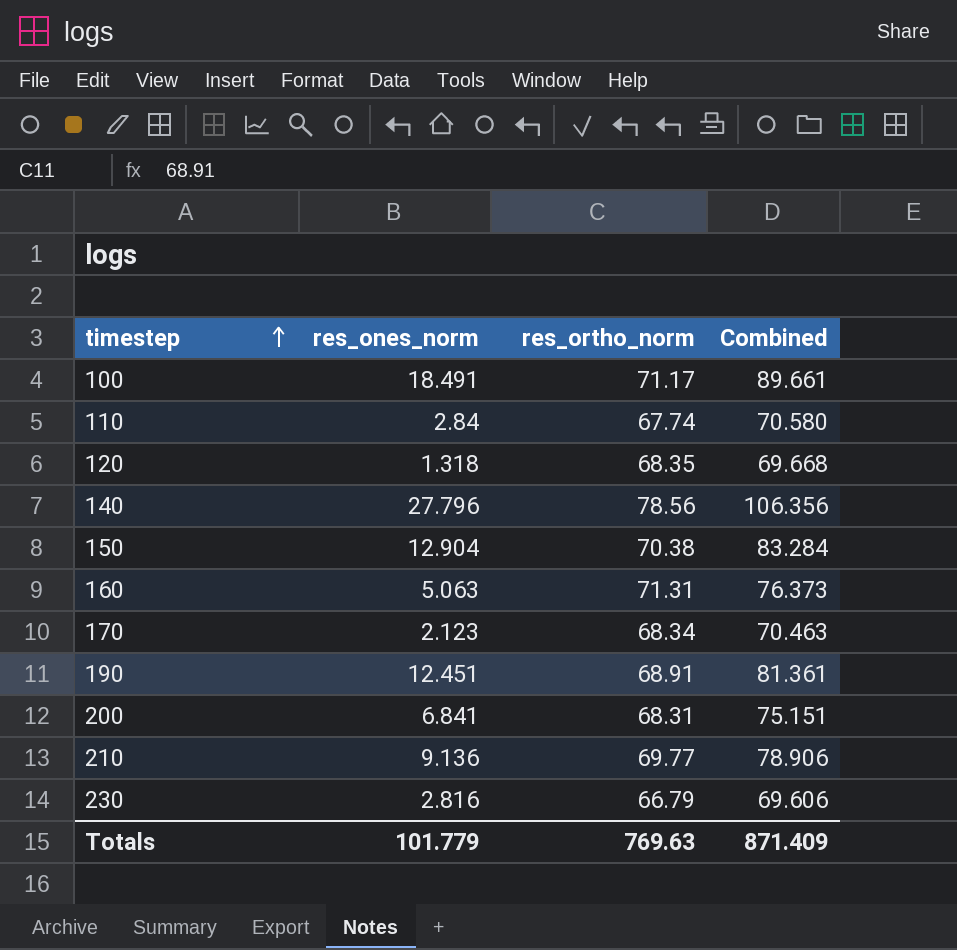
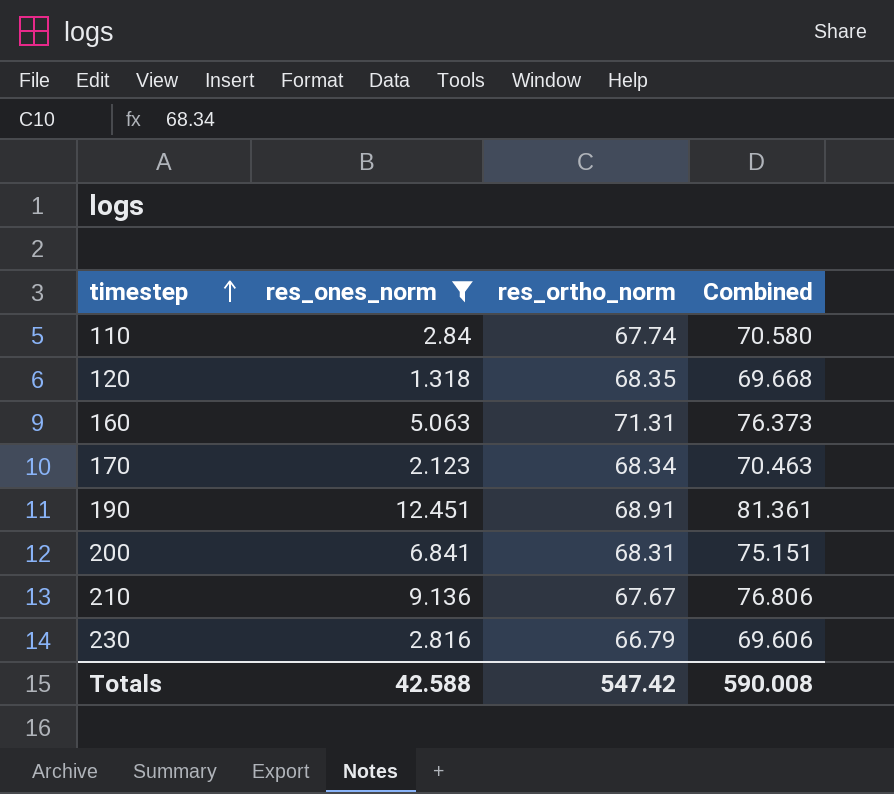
filter: none -> res_ones_norm <= 12.451
210 | res_ortho_norm: 69.77 -> 67.67
210 | Combined: 78.906 -> 76.806
Totals | res_ones_norm: 101.779 -> 42.588
Totals | res_ortho_norm: 769.63 -> 547.42
Totals | Combined: 871.409 -> 590.008

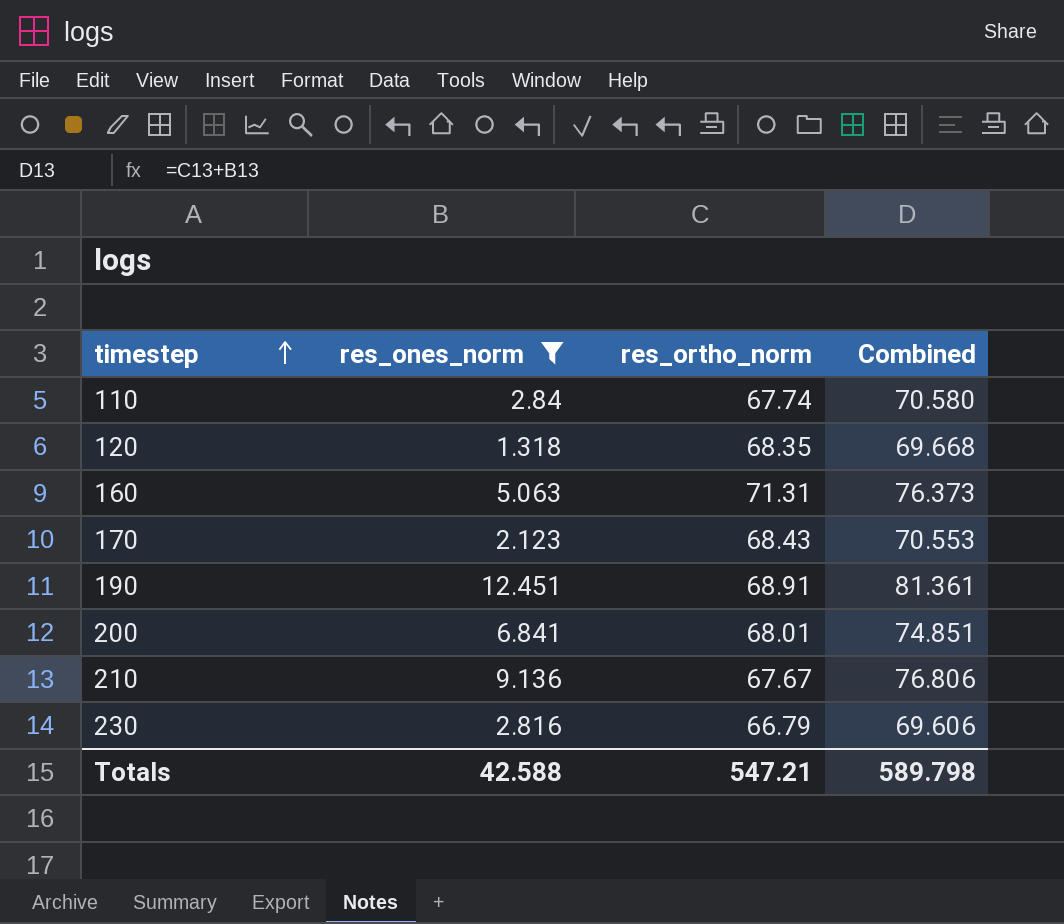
170 | res_ortho_norm: 68.34 -> 68.43
170 | Combined: 70.463 -> 70.553
200 | res_ortho_norm: 68.31 -> 68.01
200 | Combined: 75.151 -> 74.851
Totals | res_ortho_norm: 547.42 -> 547.21
Totals | Combined: 590.008 -> 589.798

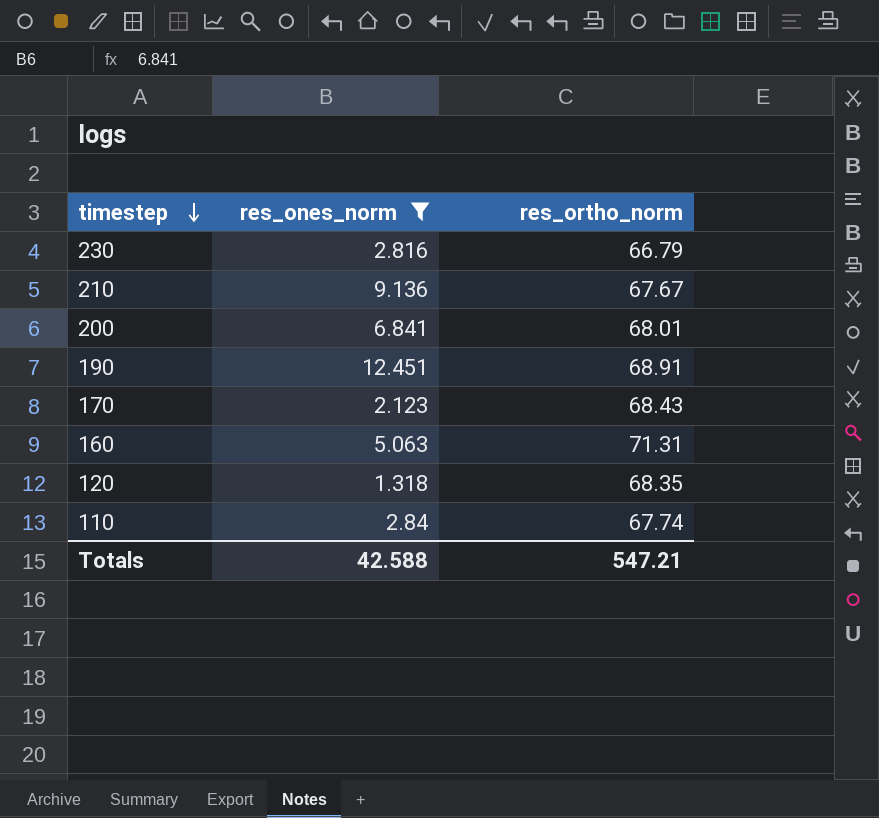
row order: timestep ascending -> timestep descending
column Combined | formula: [res_ones_norm] + [res_ortho_norm] -> none

